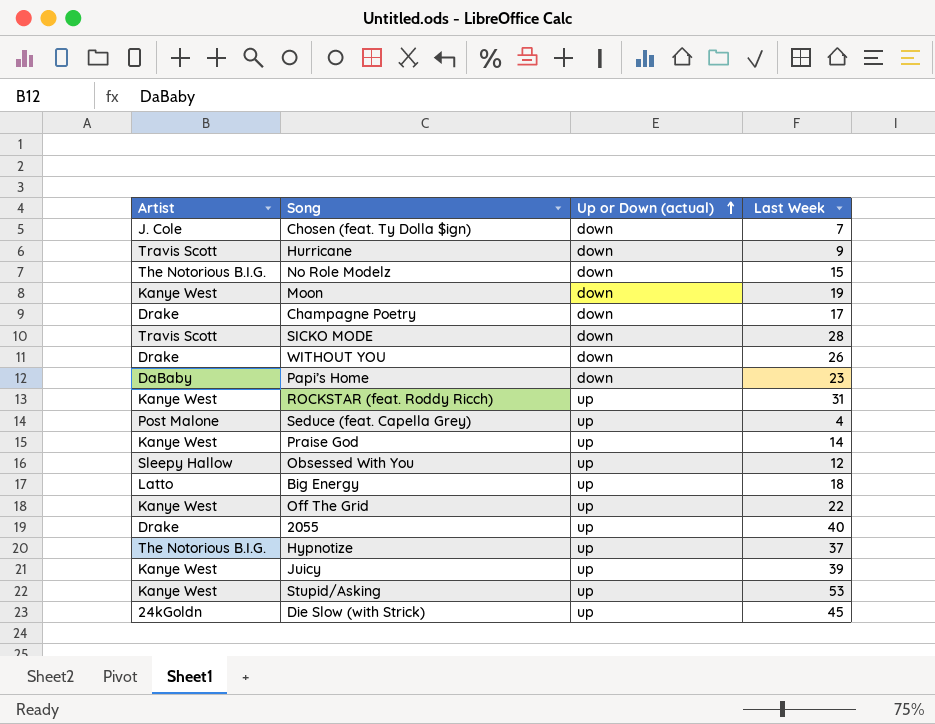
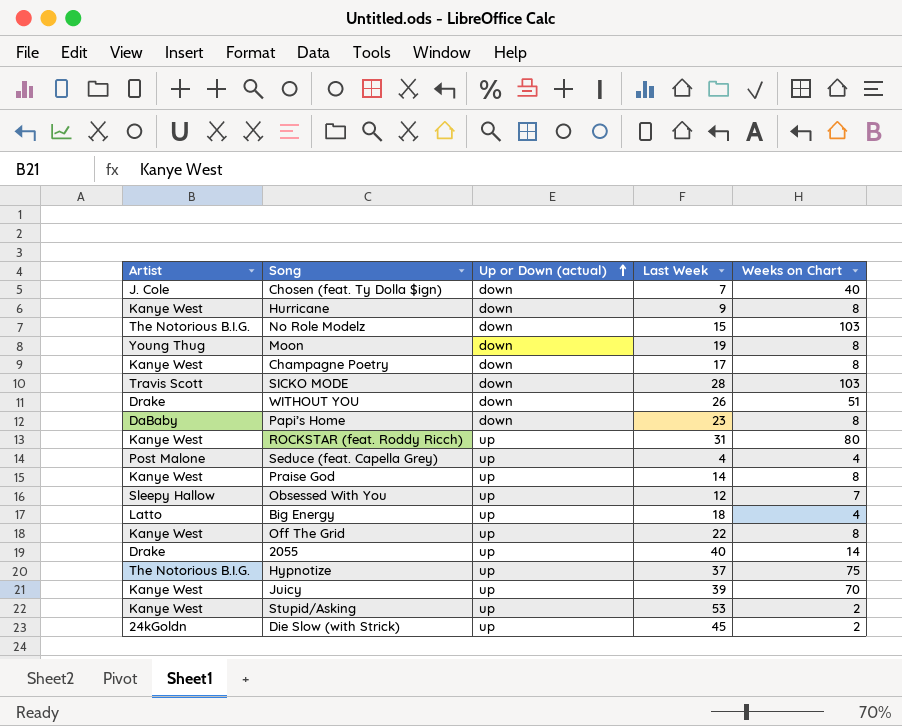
column Weeks on Chart | position: none -> 5
Hurricane | Artist: Travis Scott -> Kanye West
Moon | Artist: Kanye West -> Young Thug
Champagne Poetry | Artist: Drake -> Kanye West

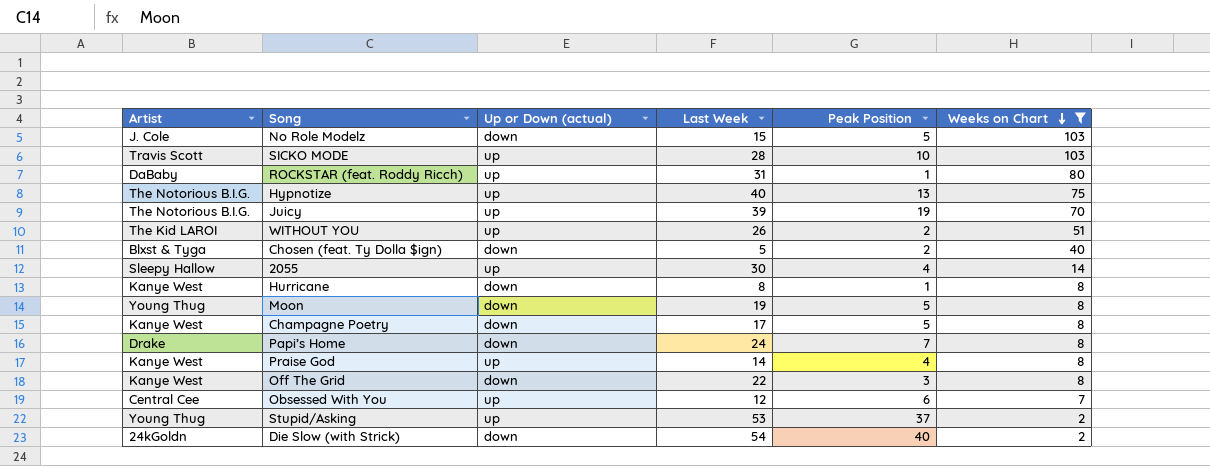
filter: none -> Weeks on Chart != 4
row order: Up or Down (actual) ascending -> Weeks on Chart descending
column Peak Position | position: none -> 5
No Role Modelz | Artist: The Notorious B.I.G. -> J. Cole
SICKO MODE | Up or Down (actual): down -> up
ROCKSTAR (feat. Roddy Ricch) | Artist: Kanye West -> DaBaby
Hypnotize | Last Week: 37 -> 40
Juicy | Artist: Kanye West -> The Notorious B.I.G.
WITHOUT YOU | Artist: Drake -> The Kid LAROI
WITHOUT YOU | Up or Down (actual): down -> up
Chosen (feat. Ty Dolla $ign) | Artist: J. Cole -> Blxst & Tyga
Chosen (feat. Ty Dolla $ign) | Last Week: 7 -> 5
2055 | Artist: Drake -> Sleepy Hallow
2055 | Last Week: 40 -> 30
Hurricane | Last Week: 9 -> 8
Papi’s Home | Artist: DaBaby -> Drake
Papi’s Home | Last Week: 23 -> 24
Off The Grid | Up or Down (actual): up -> down
Obsessed With You | Artist: Sleepy Hallow -> Central Cee
Stupid/Asking | Artist: Kanye West -> Young Thug
Die Slow (with Strick) | Up or Down (actual): up -> down
Die Slow (with Strick) | Last Week: 45 -> 54

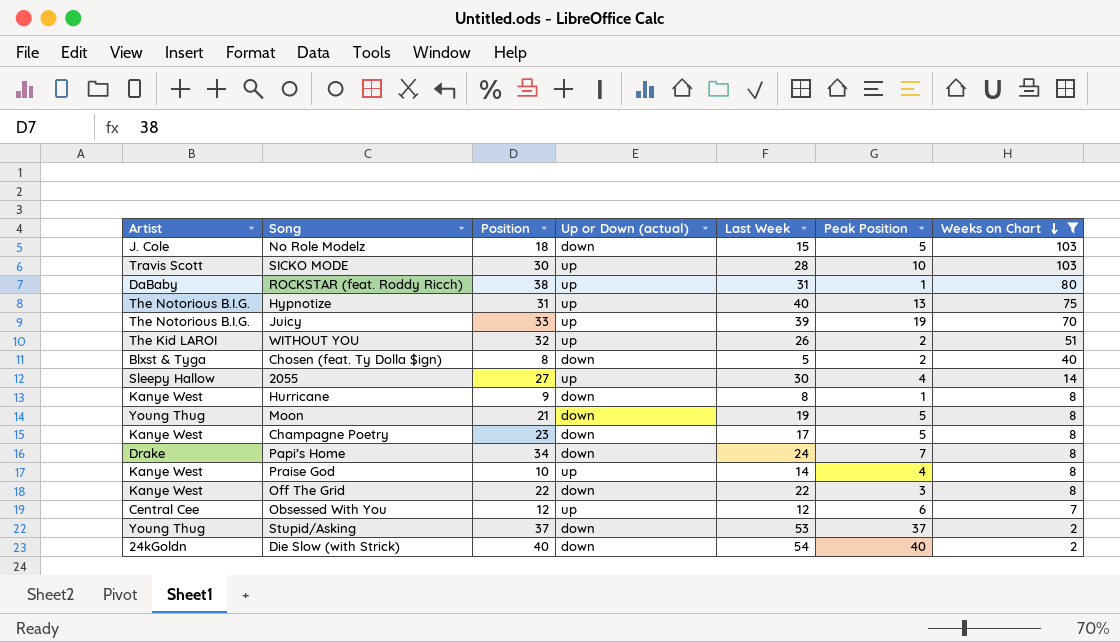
column Position | position: none -> 3
Stupid/Asking | Up or Down (actual): up -> down

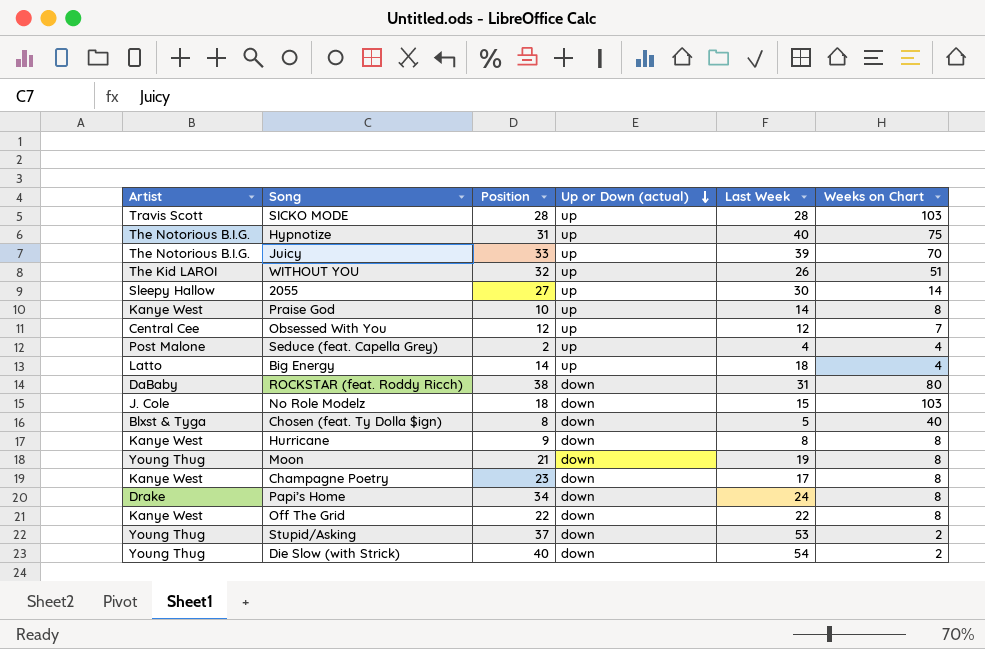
filter: Weeks on Chart != 4 -> none
row order: Weeks on Chart descending -> Up or Down (actual) descending
column Peak Position | position: 6 -> none
SICKO MODE | Position: 30 -> 28
ROCKSTAR (feat. Roddy Ricch) | Up or Down (actual): up -> down
Die Slow (with Strick) | Artist: 24kGoldn -> Young Thug

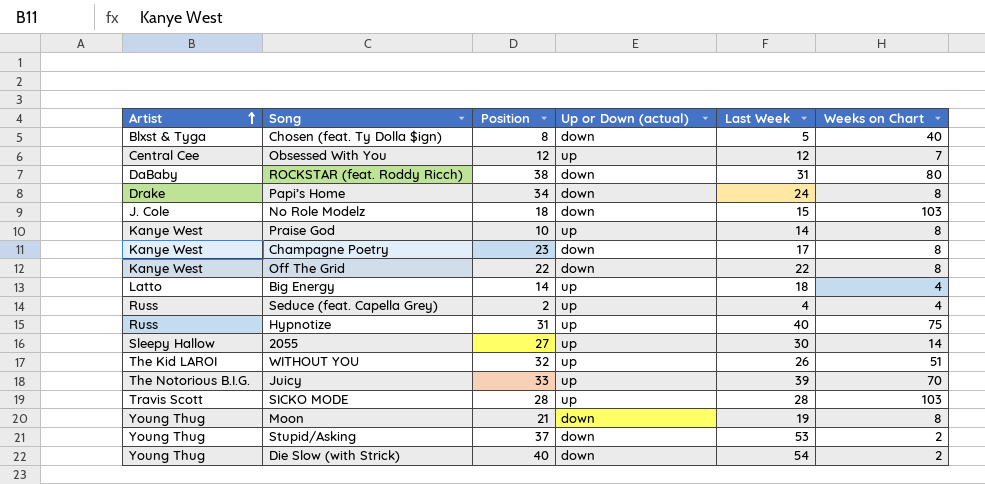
row order: Up or Down (actual) descending -> Artist ascending
row Hurricane: Kanye West | 9 | down | 8 | 8 -> none
Seduce (feat. Capella Grey) | Artist: Post Malone -> Russ
Hypnotize | Artist: The Notorious B.I.G. -> Russ

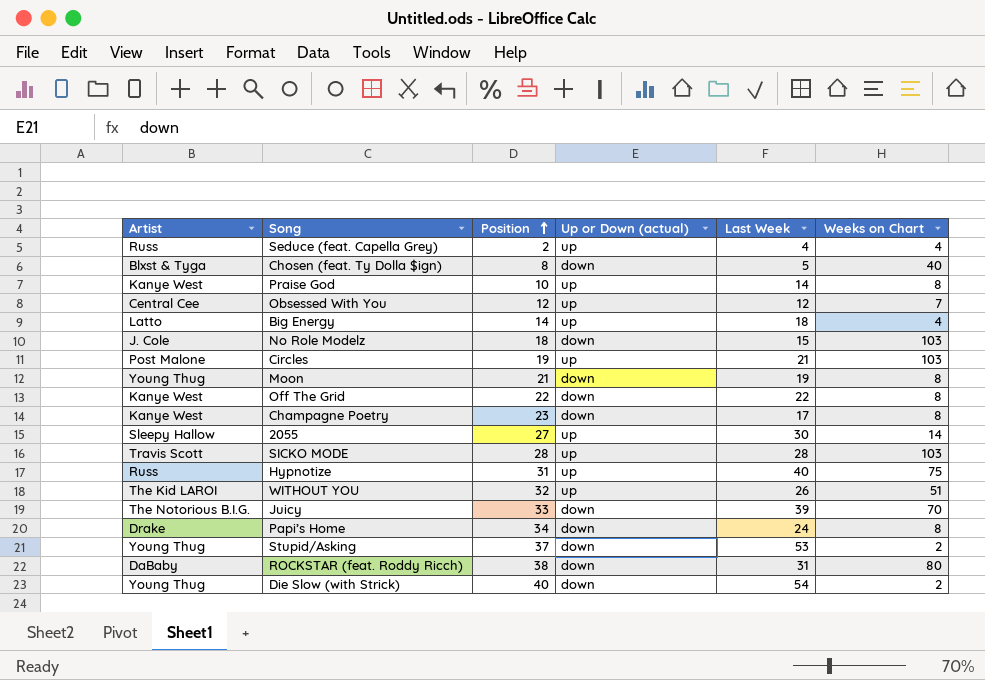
row order: Artist ascending -> Position ascending
row Circles: none -> Post Malone | 19 | up | 21 | 103
Juicy | Up or Down (actual): up -> down

